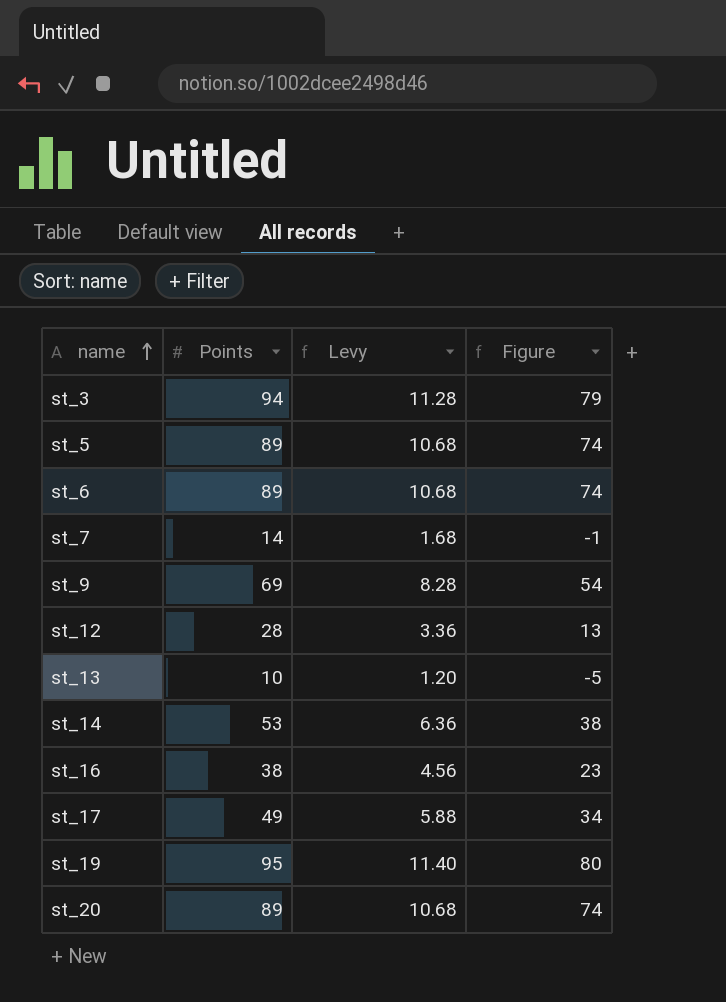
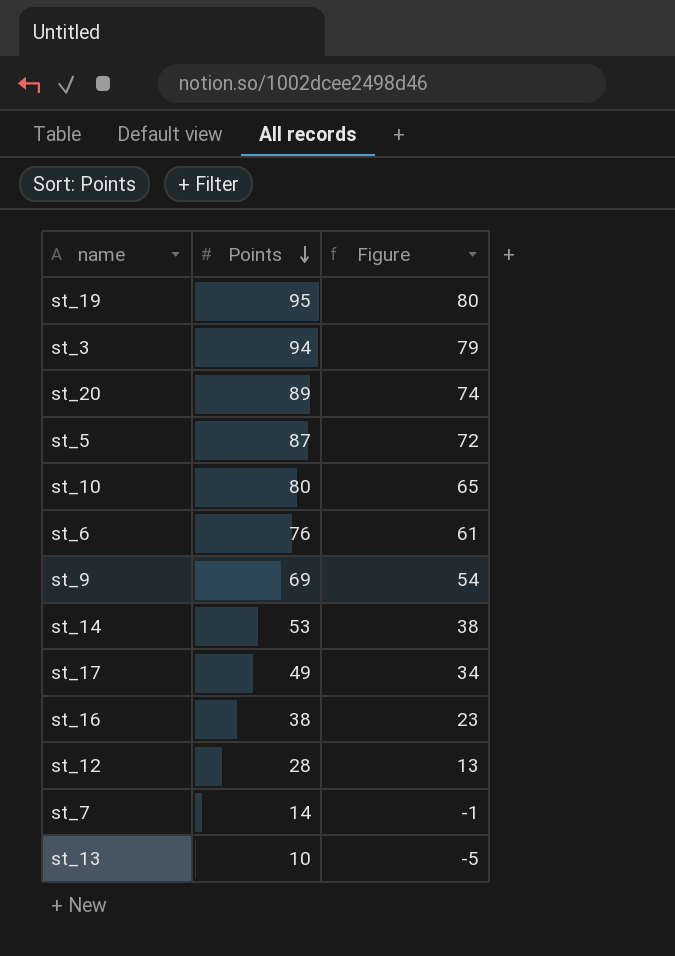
row order: name ascending -> Points descending
column Levy | formula: [Points] * 0.12 -> none
st_5 | Points: 89 -> 87
st_5 | Figure: 74 -> 72
row st_10: none -> 80 | 65
st_6 | Points: 89 -> 76
st_6 | Figure: 74 -> 61

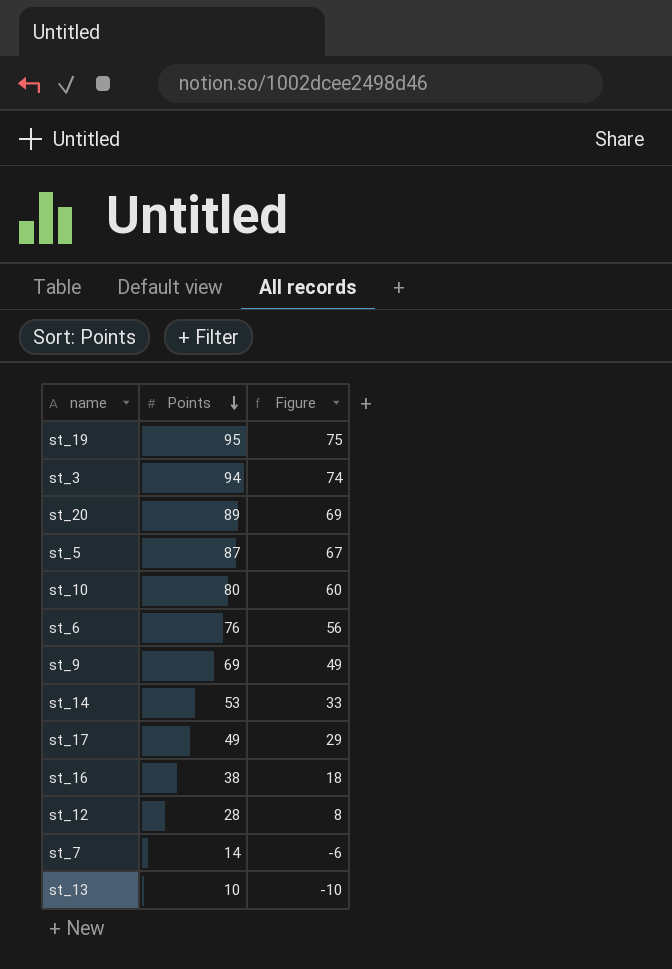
column Figure | formula: [Points] - 15 -> [Points] - 20

